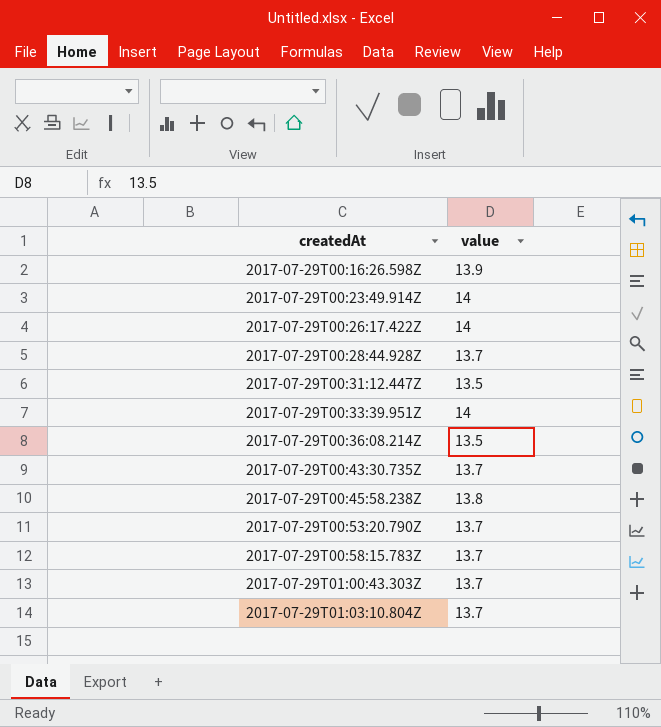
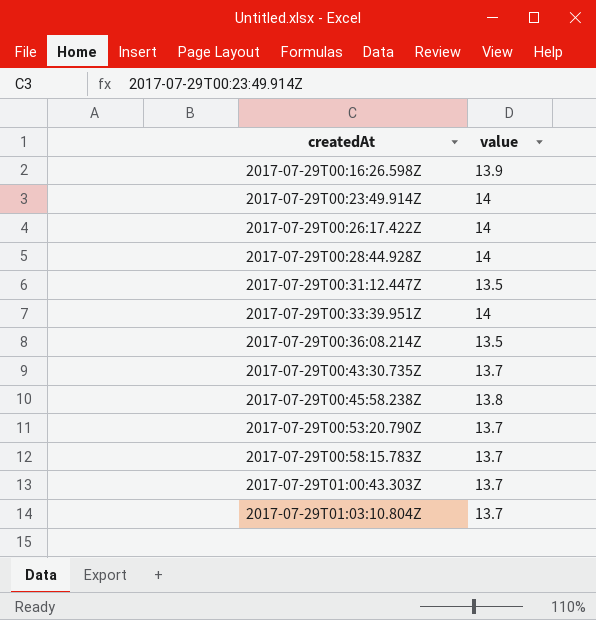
2017-07-29T00:28:44.928Z | value: 13.7 -> 14

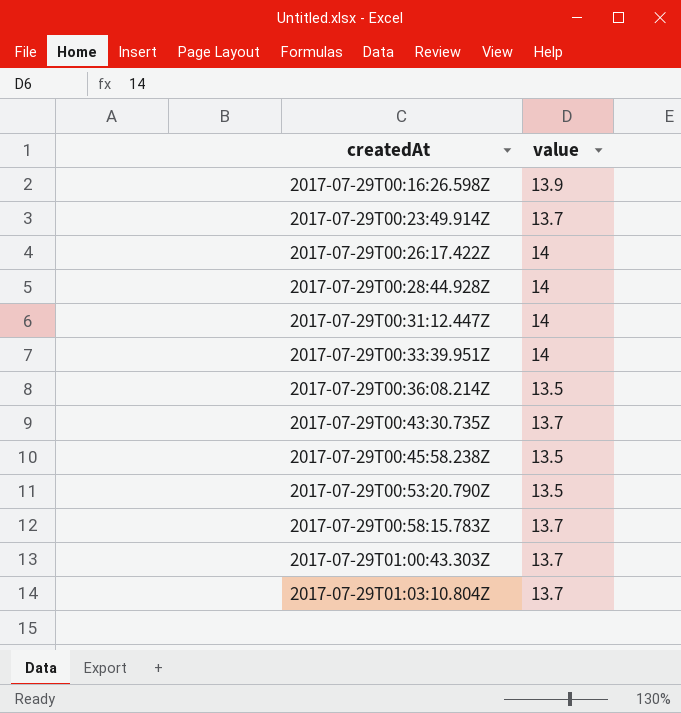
2017-07-29T00:23:49.914Z | value: 14 -> 13.7
2017-07-29T00:31:12.447Z | value: 13.5 -> 14
2017-07-29T00:45:58.238Z | value: 13.8 -> 13.5
2017-07-29T00:53:20.790Z | value: 13.7 -> 13.5

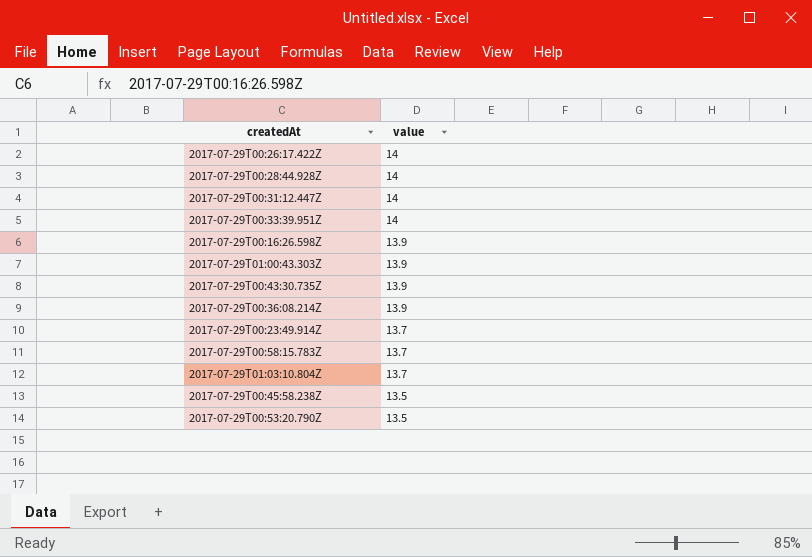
row order: createdAt ascending -> value descending
2017-07-29T01:00:43.303Z | value: 13.7 -> 13.9
2017-07-29T00:43:30.735Z | value: 13.7 -> 13.9
2017-07-29T00:36:08.214Z | value: 13.5 -> 13.9

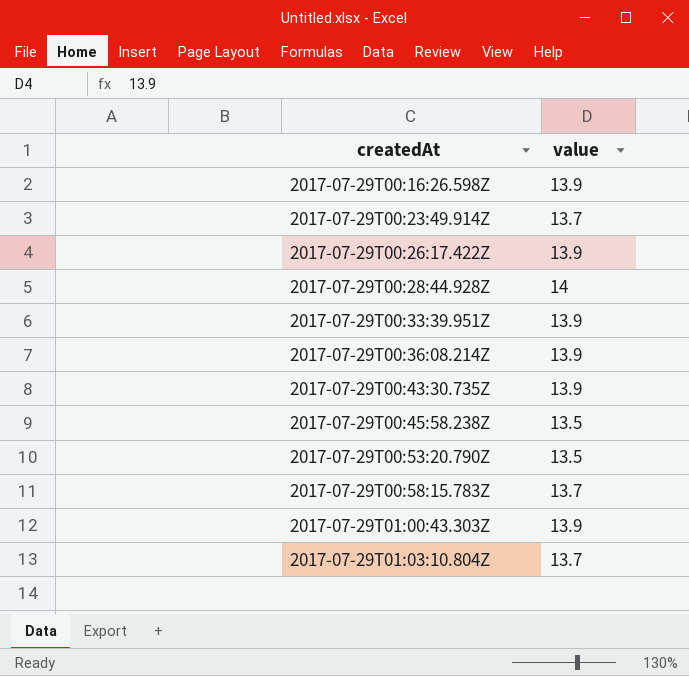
row order: value descending -> createdAt ascending
row 2017-07-29T00:31:12.447Z: 14 -> none
2017-07-29T00:26:17.422Z | value: 14 -> 13.9
2017-07-29T00:33:39.951Z | value: 14 -> 13.9

